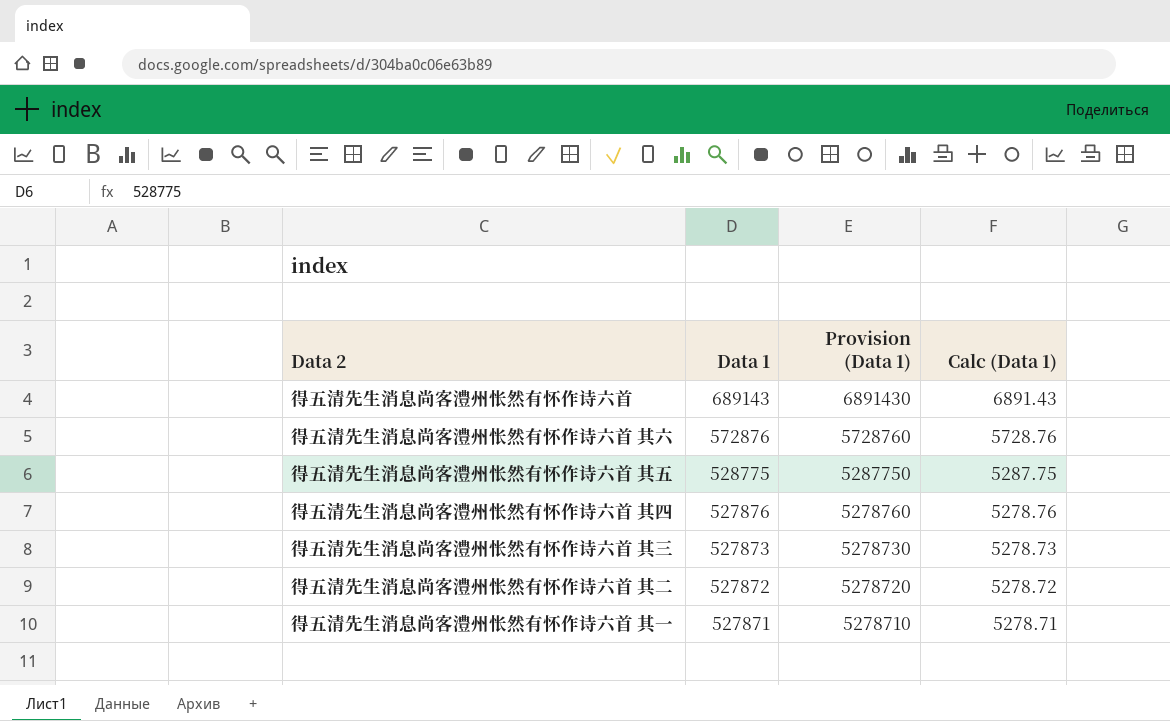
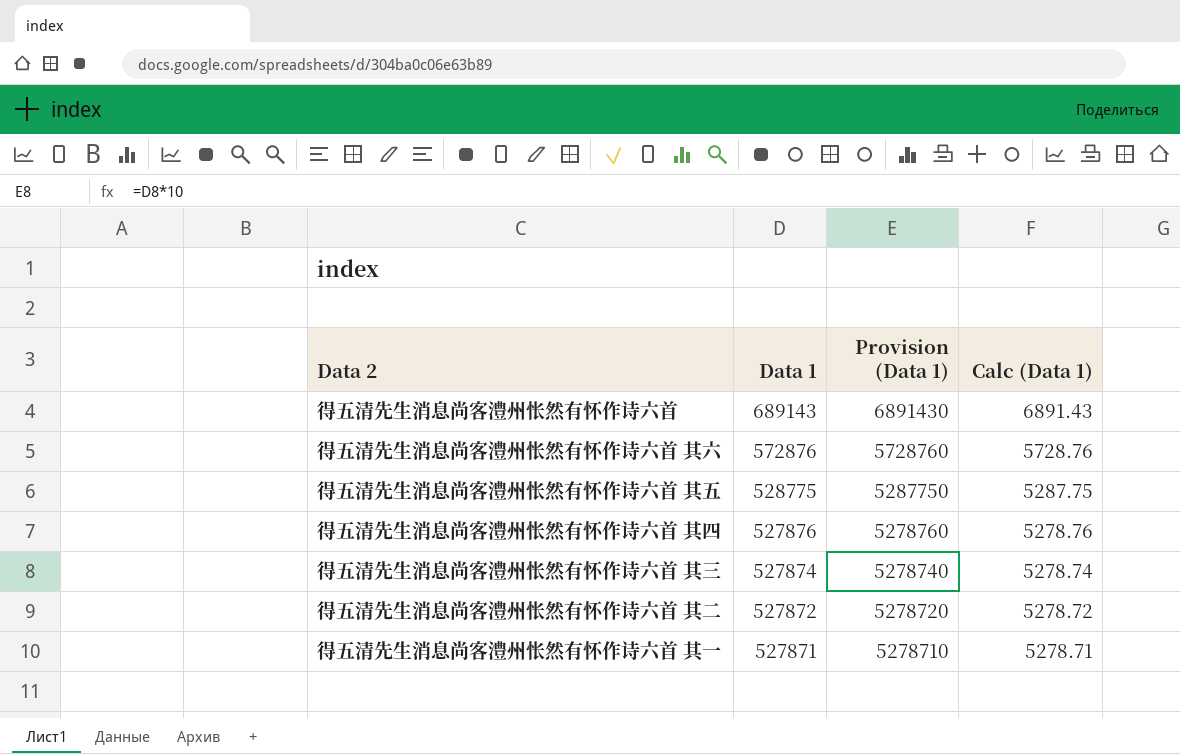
得五清先生消息尚客澧州怅然有怀作诗六首 其三 | Data 1: 527873 -> 527874
得五清先生消息尚客澧州怅然有怀作诗六首 其三 | Provision (Data 1): 5278730 -> 5278740
得五清先生消息尚客澧州怅然有怀作诗六首 其三 | Calc (Data 1): 5278.73 -> 5278.74

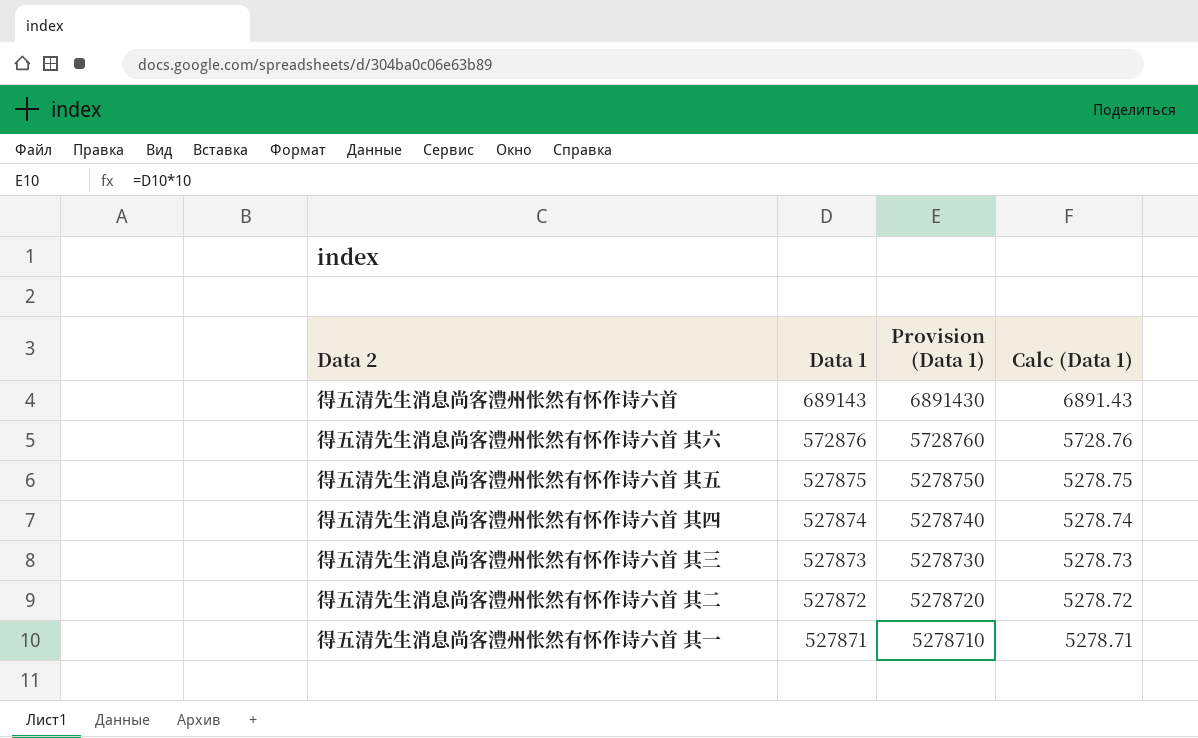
得五清先生消息尚客澧州怅然有怀作诗六首 其五 | Data 1: 528775 -> 527875
得五清先生消息尚客澧州怅然有怀作诗六首 其五 | Provision (Data 1): 5287750 -> 5278750
得五清先生消息尚客澧州怅然有怀作诗六首 其五 | Calc (Data 1): 5287.75 -> 5278.75
得五清先生消息尚客澧州怅然有怀作诗六首 其四 | Data 1: 527876 -> 527874
得五清先生消息尚客澧州怅然有怀作诗六首 其四 | Provision (Data 1): 5278760 -> 5278740
得五清先生消息尚客澧州怅然有怀作诗六首 其四 | Calc (Data 1): 5278.76 -> 5278.74
得五清先生消息尚客澧州怅然有怀作诗六首 其三 | Data 1: 527874 -> 527873
得五清先生消息尚客澧州怅然有怀作诗六首 其三 | Provision (Data 1): 5278740 -> 5278730
得五清先生消息尚客澧州怅然有怀作诗六首 其三 | Calc (Data 1): 5278.74 -> 5278.73

